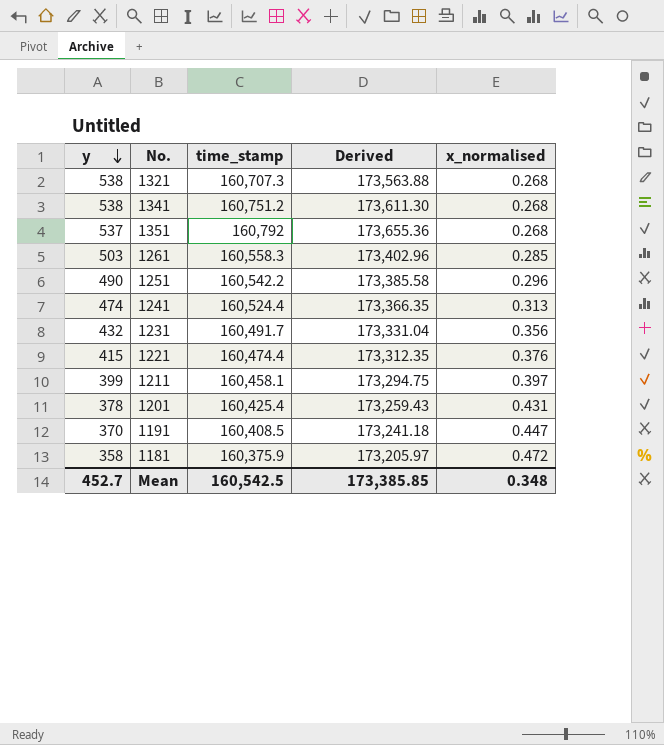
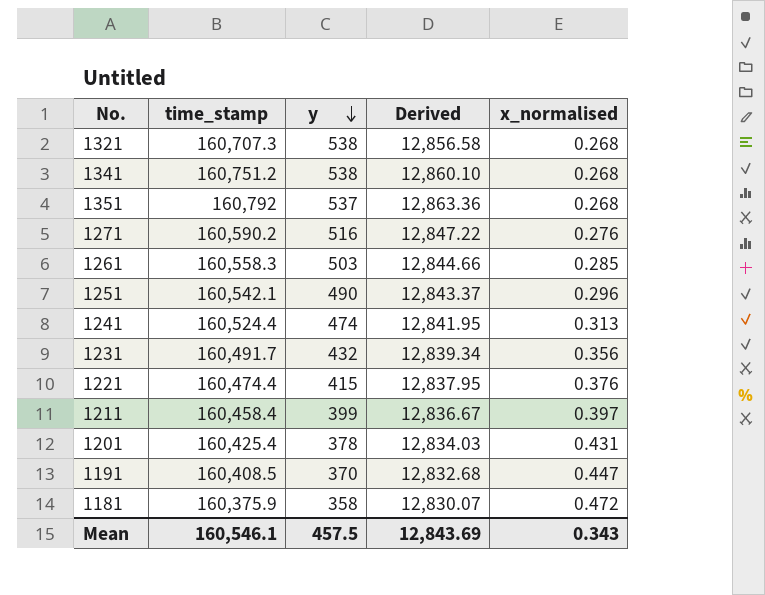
column y | position: 1 -> 3
column Derived | formula: [time_stamp] * 1.08 -> [time_stamp] * 0.08
row 1271: none -> 160,590.2 | 516 | 12,847.22 | 0.276
1251 | time_stamp: 160,542.2 -> 160,542.1
1211 | time_stamp: 160,458.1 -> 160,458.4
Mean | time_stamp: 160,542.5 -> 160,546.1
Mean | y: 452.7 -> 457.5
Mean | Derived: 173,385.85 -> 12,843.69
Mean | x_normalised: 0.348 -> 0.343

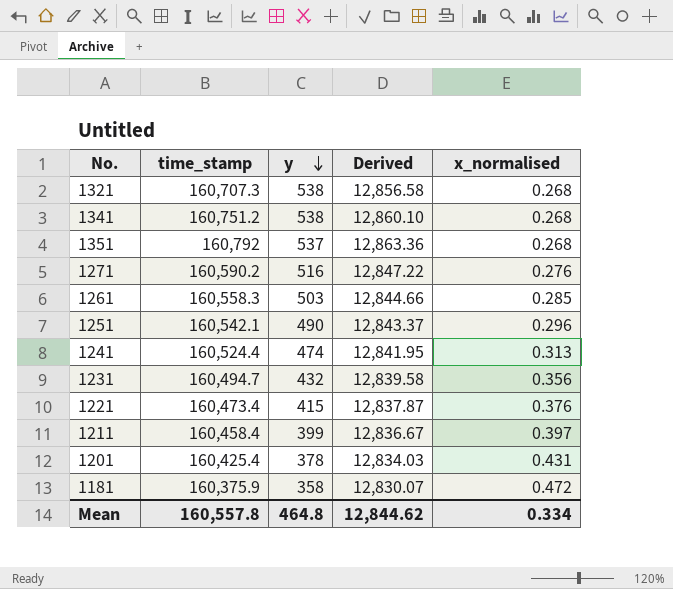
row 1191: 160,408.5 | 370 | 12,832.68 | 0.447 -> none
1231 | time_stamp: 160,491.7 -> 160,494.7
1231 | Derived: 12,839.34 -> 12,839.58
1221 | time_stamp: 160,474.4 -> 160,473.4
1221 | Derived: 12,837.95 -> 12,837.87
Mean | time_stamp: 160,546.1 -> 160,557.8
Mean | y: 457.5 -> 464.8
Mean | Derived: 12,843.69 -> 12,844.62
Mean | x_normalised: 0.343 -> 0.334

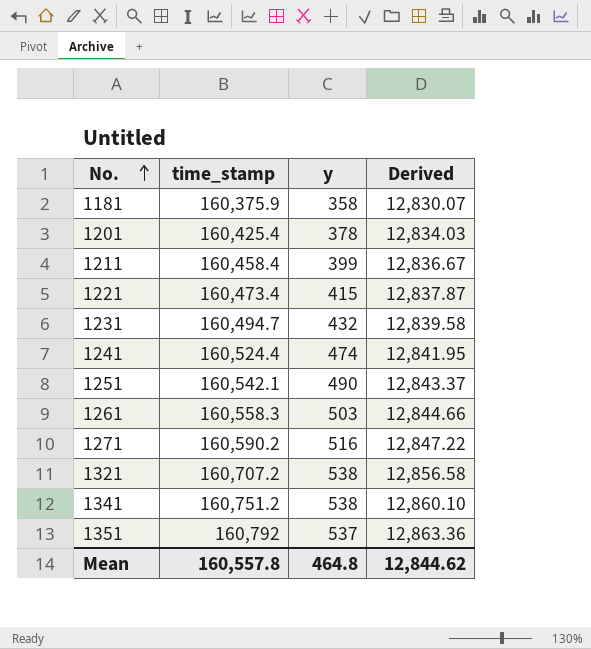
row order: y descending -> No. ascending
column x_normalised | position: 5 -> none
1321 | time_stamp: 160,707.3 -> 160,707.2

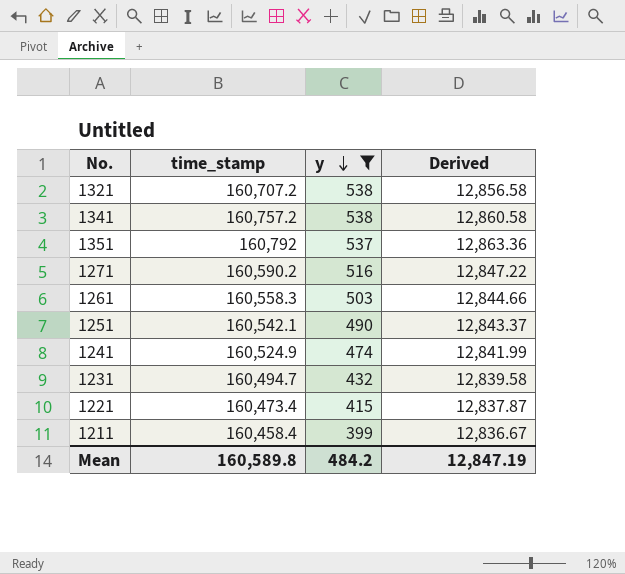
filter: none -> y >= 399
row order: No. ascending -> y descending
1341 | time_stamp: 160,751.2 -> 160,757.2
1341 | Derived: 12,860.10 -> 12,860.58
1241 | time_stamp: 160,524.4 -> 160,524.9
1241 | Derived: 12,841.95 -> 12,841.99
Mean | time_stamp: 160,557.8 -> 160,589.8
Mean | y: 464.8 -> 484.2
Mean | Derived: 12,844.62 -> 12,847.19

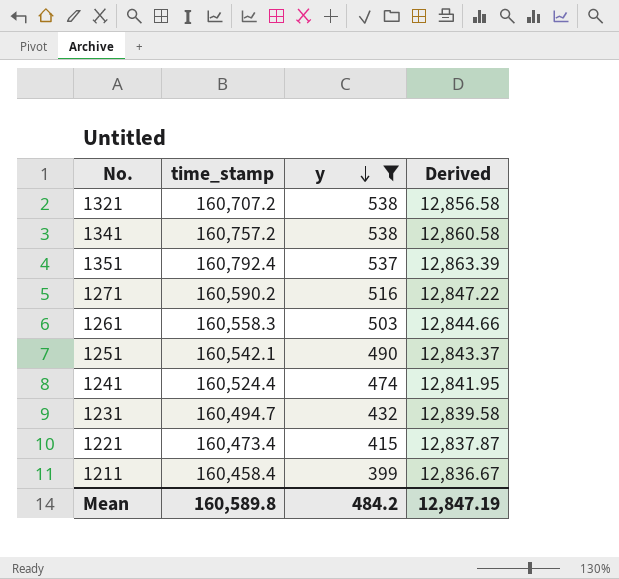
1351 | time_stamp: 160,792 -> 160,792.4
1351 | Derived: 12,863.36 -> 12,863.39
1241 | time_stamp: 160,524.9 -> 160,524.4
1241 | Derived: 12,841.99 -> 12,841.95

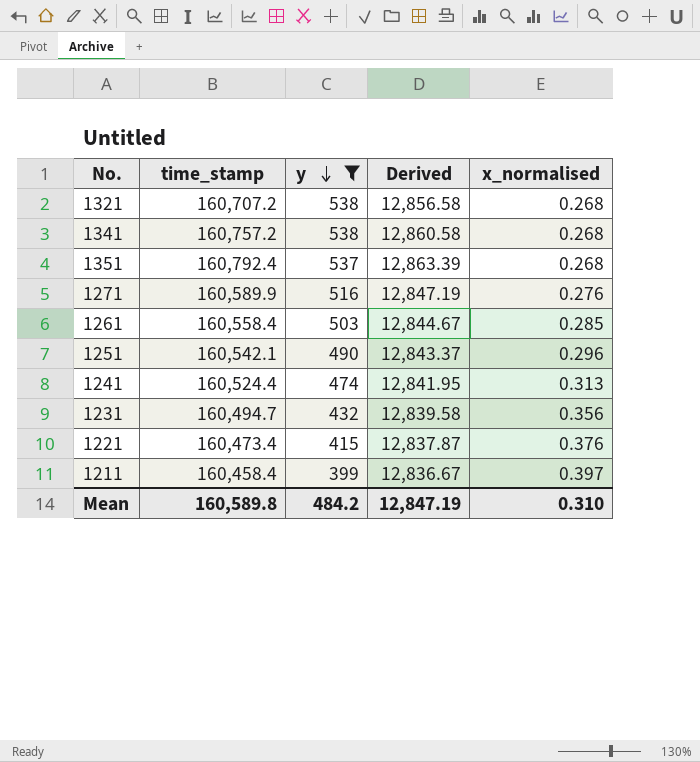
column x_normalised | position: none -> 5
1271 | time_stamp: 160,590.2 -> 160,589.9
1271 | Derived: 12,847.22 -> 12,847.19
1261 | time_stamp: 160,558.3 -> 160,558.4
1261 | Derived: 12,844.66 -> 12,844.67

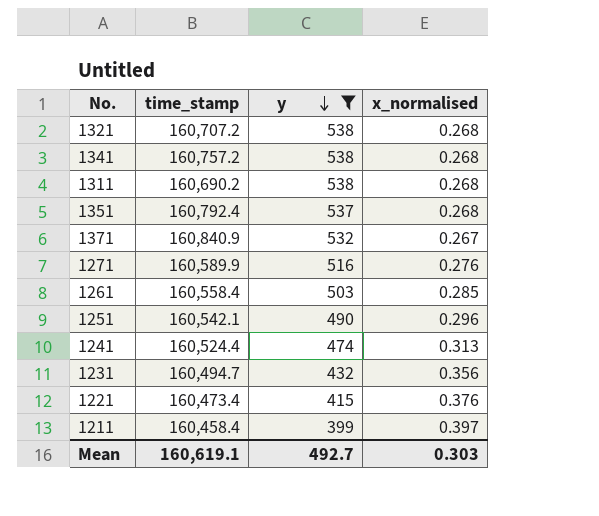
column Derived | formula: [time_stamp] * 0.08 -> none
row 1311: none -> 160,690.2 | 538 | 0.268
row 1371: none -> 160,840.9 | 532 | 0.267
Mean | time_stamp: 160,589.8 -> 160,619.1
Mean | y: 484.2 -> 492.7
Mean | x_normalised: 0.310 -> 0.303

